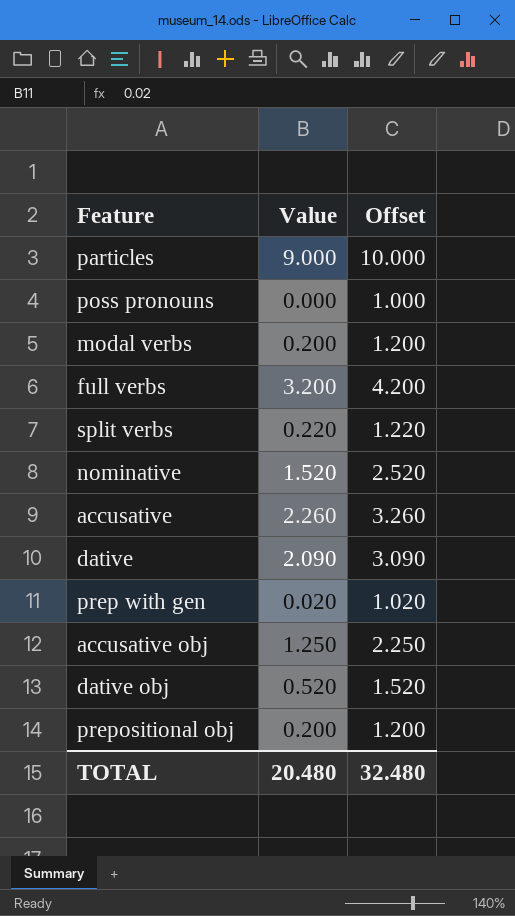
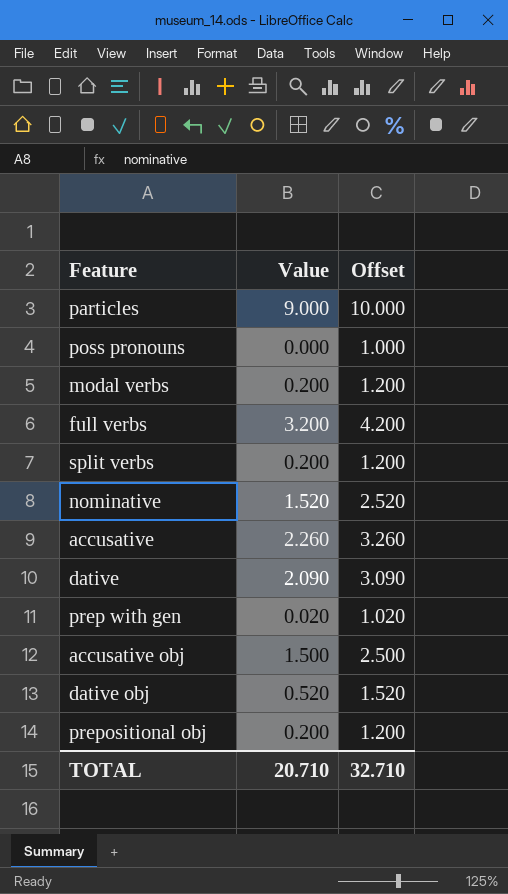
split verbs | Value: 0.220 -> 0.200
split verbs | Offset: 1.220 -> 1.200
accusative obj | Value: 1.250 -> 1.500
accusative obj | Offset: 2.250 -> 2.500
TOTAL | Value: 20.480 -> 20.710
TOTAL | Offset: 32.480 -> 32.710

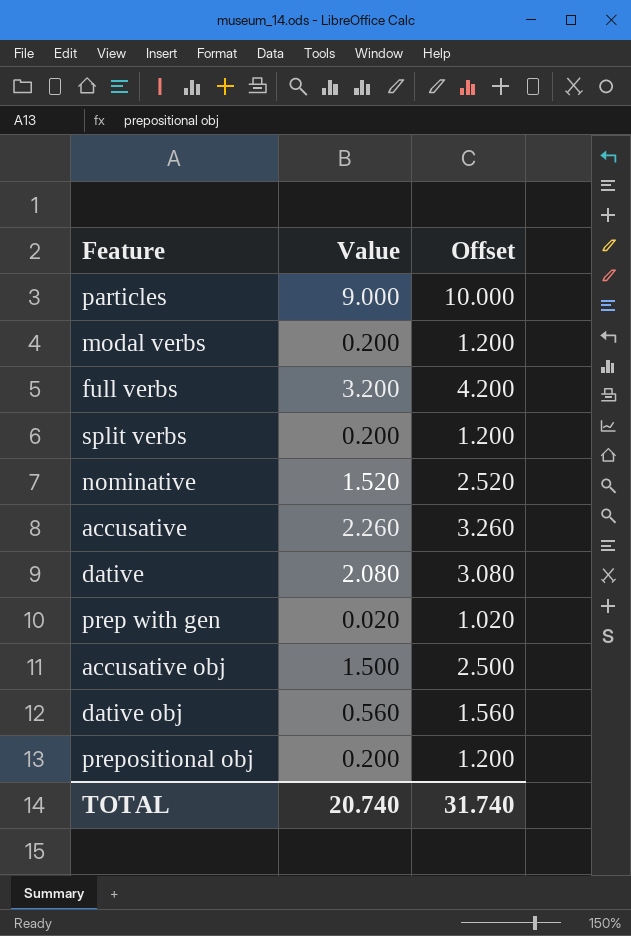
row poss pronouns: 0.000 | 1.000 -> none
dative | Value: 2.090 -> 2.080
dative | Offset: 3.090 -> 3.080
dative obj | Value: 0.520 -> 0.560
dative obj | Offset: 1.520 -> 1.560
TOTAL | Value: 20.710 -> 20.740
TOTAL | Offset: 32.710 -> 31.740

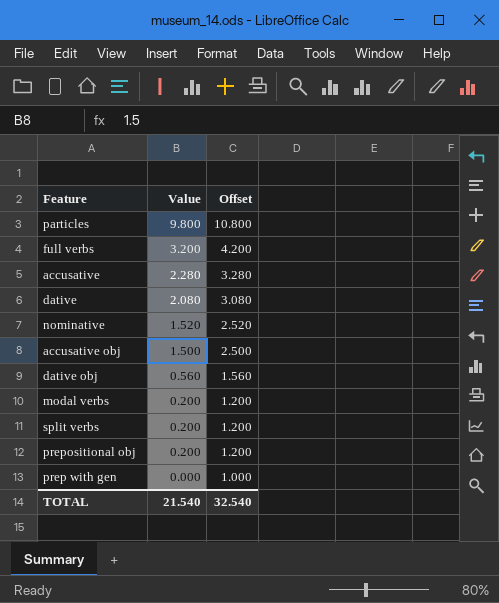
row order: none -> Value descending
particles | Value: 9.000 -> 9.800
particles | Offset: 10.000 -> 10.800
accusative | Value: 2.260 -> 2.280
accusative | Offset: 3.260 -> 3.280
prep with gen | Value: 0.020 -> 0.000
prep with gen | Offset: 1.020 -> 1.000
TOTAL | Value: 20.740 -> 21.540
TOTAL | Offset: 31.740 -> 32.540

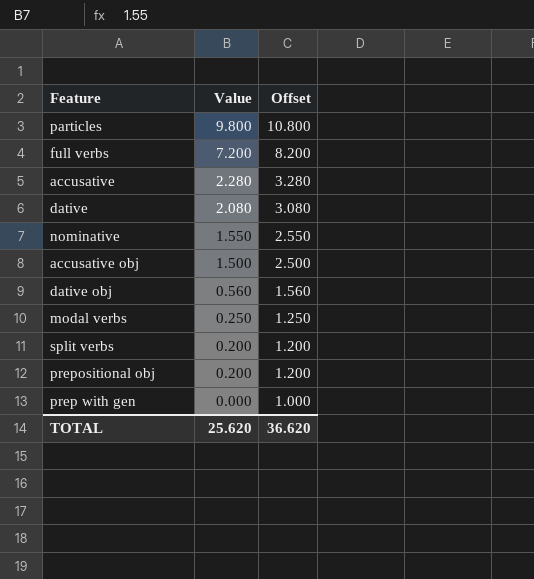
full verbs | Value: 3.200 -> 7.200
full verbs | Offset: 4.200 -> 8.200
nominative | Value: 1.520 -> 1.550
nominative | Offset: 2.520 -> 2.550
modal verbs | Value: 0.200 -> 0.250
modal verbs | Offset: 1.200 -> 1.250
TOTAL | Value: 21.540 -> 25.620
TOTAL | Offset: 32.540 -> 36.620

